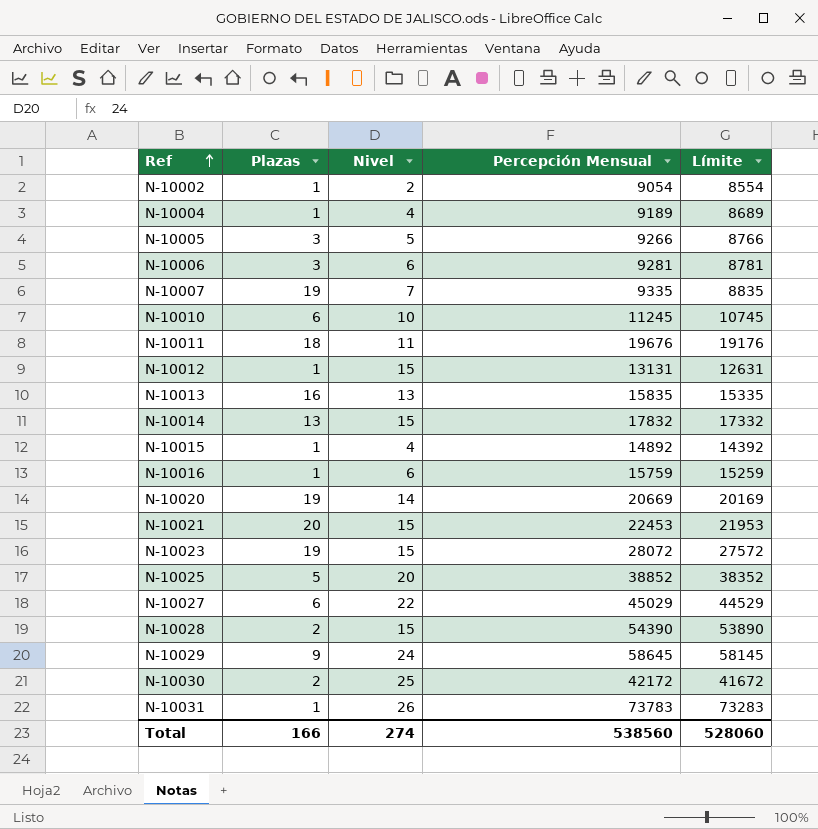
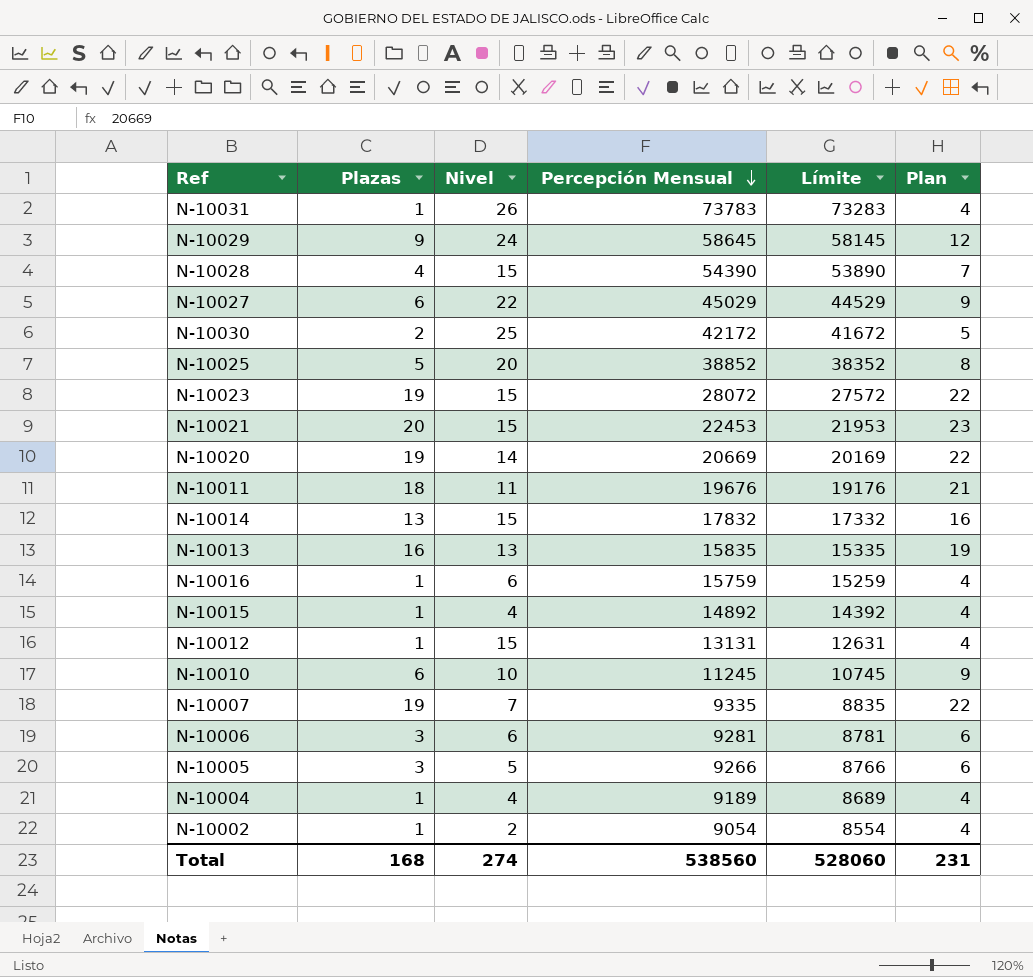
row order: Ref ascending -> Percepción Mensual descending
column Plan | formula: none -> [Plazas] + 3
N-10028 | Plazas: 2 -> 4
Total | Plazas: 166 -> 168

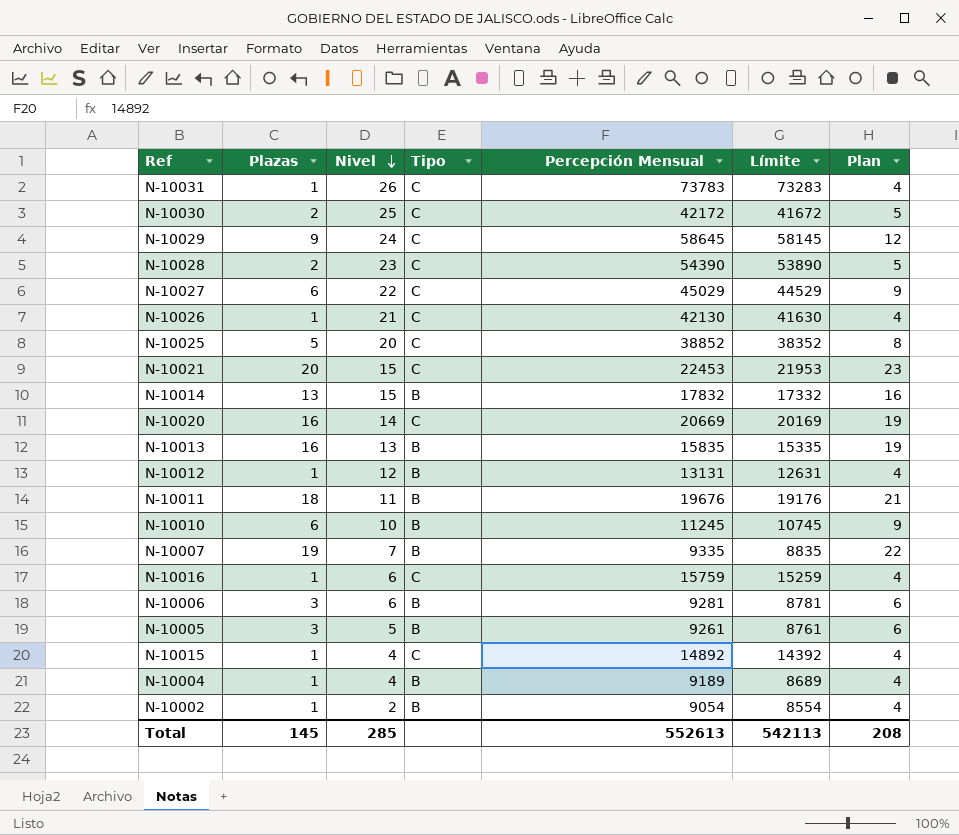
row order: Percepción Mensual descending -> Nivel descending
column Tipo | position: none -> 4
row N-10023: 19 | 15 | 28072 | 27572 | 22 -> none
N-10028 | Plazas: 4 -> 2
N-10028 | Nivel: 15 -> 23
N-10028 | Plan: 7 -> 5
row N-10026: none -> 1 | 21 | C | 42130 | 41630 | 4
N-10020 | Plazas: 19 -> 16
N-10020 | Plan: 22 -> 19
N-10012 | Nivel: 15 -> 12
N-10005 | Percepción Mensual: 9266 -> 9261
N-10005 | Límite: 8766 -> 8761
Total | Plazas: 168 -> 145
Total | Nivel: 274 -> 285
Total | Percepción Mensual: 538560 -> 552613
Total | Límite: 528060 -> 542113
Total | Plan: 231 -> 208

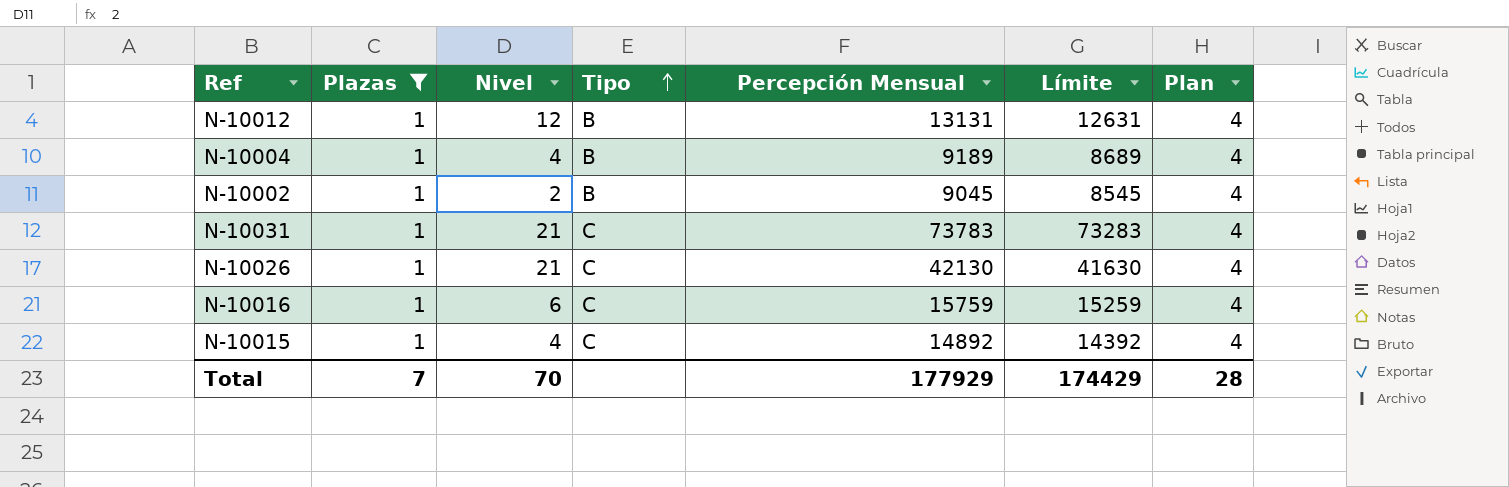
filter: none -> Plazas = 1
row order: Nivel descending -> Tipo ascending
N-10002 | Percepción Mensual: 9054 -> 9045
N-10002 | Límite: 8554 -> 8545
N-10031 | Nivel: 26 -> 21
Total | Plazas: 145 -> 7
Total | Nivel: 285 -> 70
Total | Percepción Mensual: 552613 -> 177929
Total | Límite: 542113 -> 174429
Total | Plan: 208 -> 28

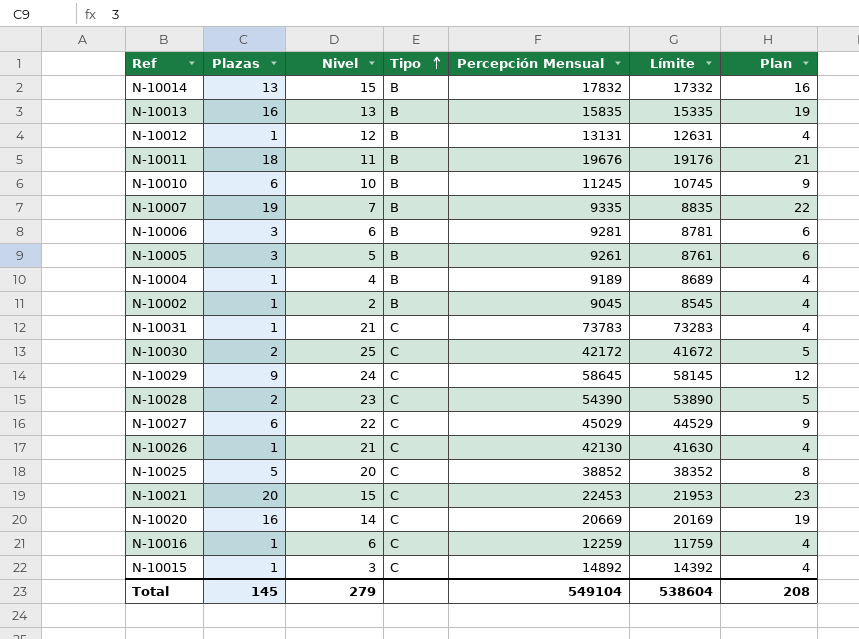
filter: Plazas = 1 -> none
N-10016 | Percepción Mensual: 15759 -> 12259
N-10016 | Límite: 15259 -> 11759
N-10015 | Nivel: 4 -> 3
Total | Plazas: 7 -> 145
Total | Nivel: 70 -> 279
Total | Percepción Mensual: 177929 -> 549104
Total | Límite: 174429 -> 538604
Total | Plan: 28 -> 208

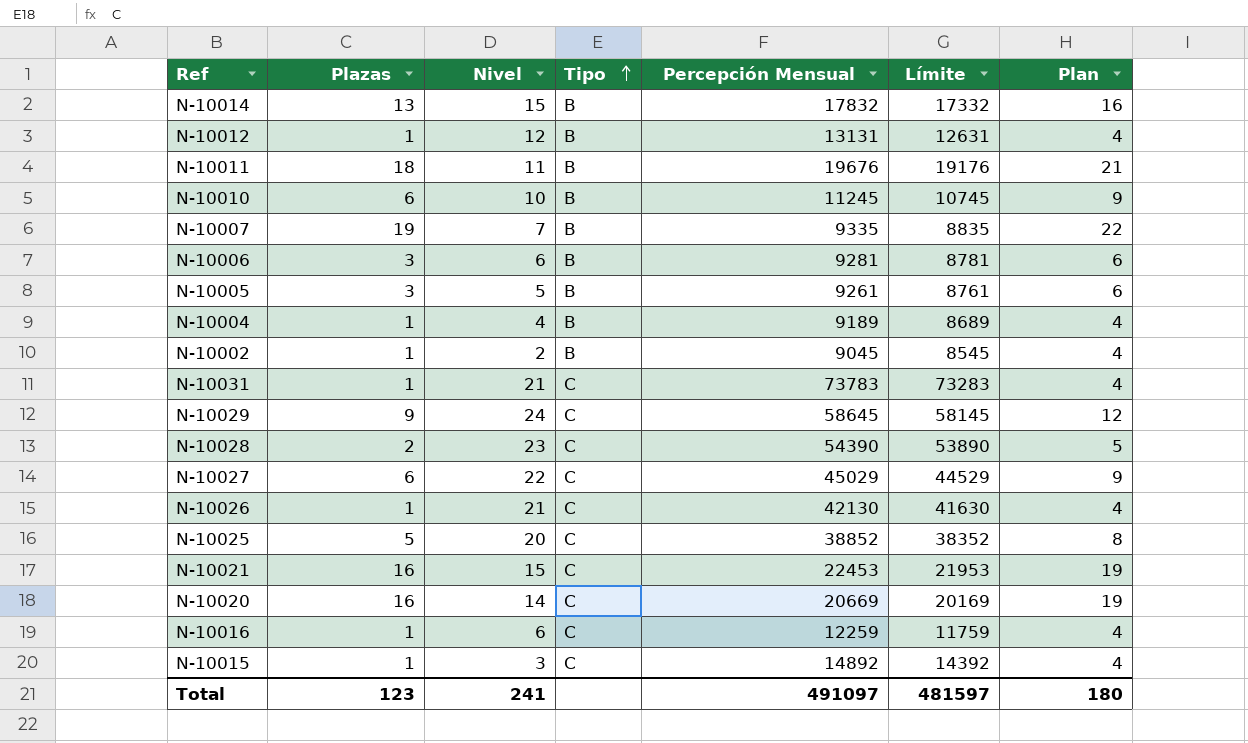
row N-10013: 16 | 13 | B | 15835 | 15335 | 19 -> none
row N-10030: 2 | 25 | C | 42172 | 41672 | 5 -> none
N-10021 | Plazas: 20 -> 16
N-10021 | Plan: 23 -> 19
Total | Plazas: 145 -> 123
Total | Nivel: 279 -> 241
Total | Percepción Mensual: 549104 -> 491097
Total | Límite: 538604 -> 481597
Total | Plan: 208 -> 180

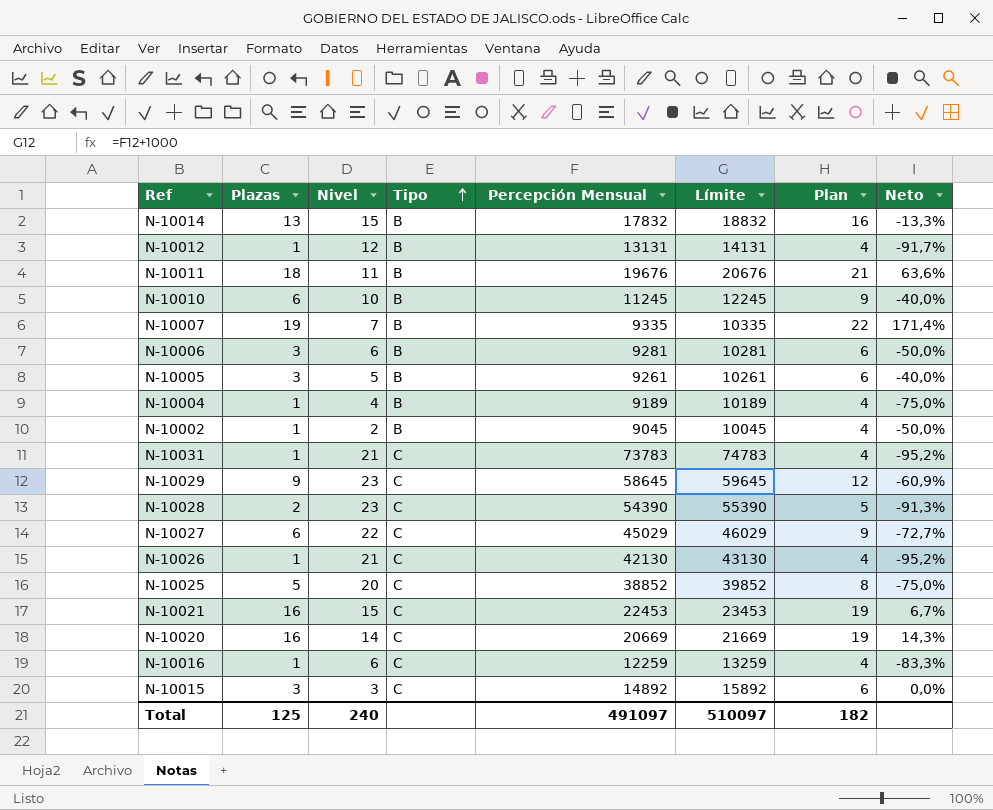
column Límite | formula: [Percepción Mensual] - 500 -> [Percepción Mensual] + 1000
column Neto | formula: none -> ([Plazas] - [Nivel]) / [Nivel]
N-10029 | Nivel: 24 -> 23
N-10015 | Plazas: 1 -> 3
N-10015 | Plan: 4 -> 6
Total | Plazas: 123 -> 125
Total | Nivel: 241 -> 240
Total | Límite: 481597 -> 510097
Total | Plan: 180 -> 182

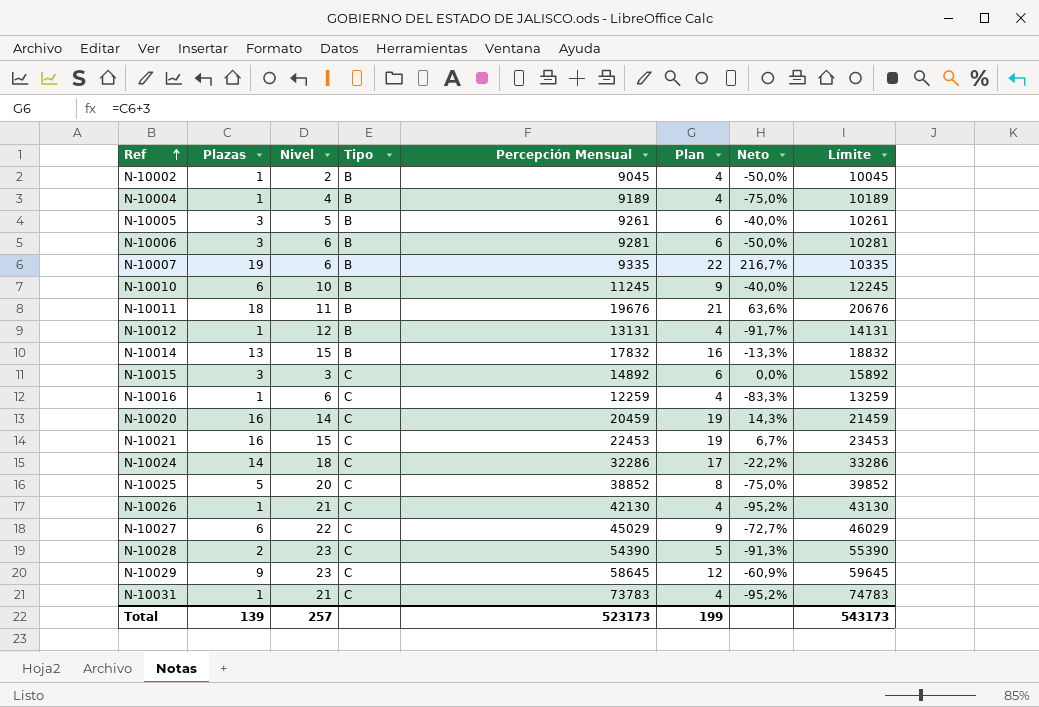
row order: Tipo ascending -> Ref ascending
column Límite | position: 6 -> 8
N-10007 | Nivel: 7 -> 6
N-10007 | Neto: 171,4% -> 216,7%
N-10020 | Percepción Mensual: 20669 -> 20459
N-10020 | Límite: 21669 -> 21459
row N-10024: none -> 14 | 18 | C | 32286 | 17 | -22,2% | 33286
Total | Plazas: 125 -> 139
Total | Nivel: 240 -> 257
Total | Percepción Mensual: 491097 -> 523173
Total | Plan: 182 -> 199
Total | Límite: 510097 -> 543173

